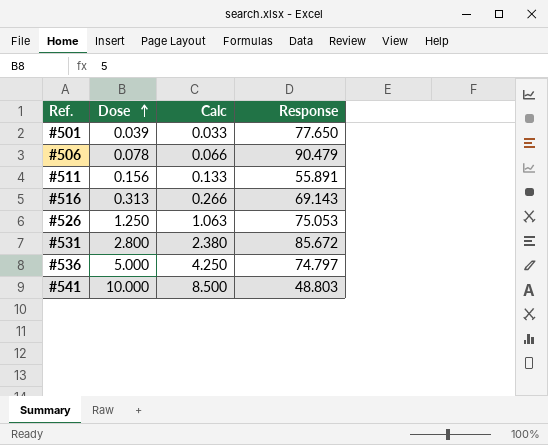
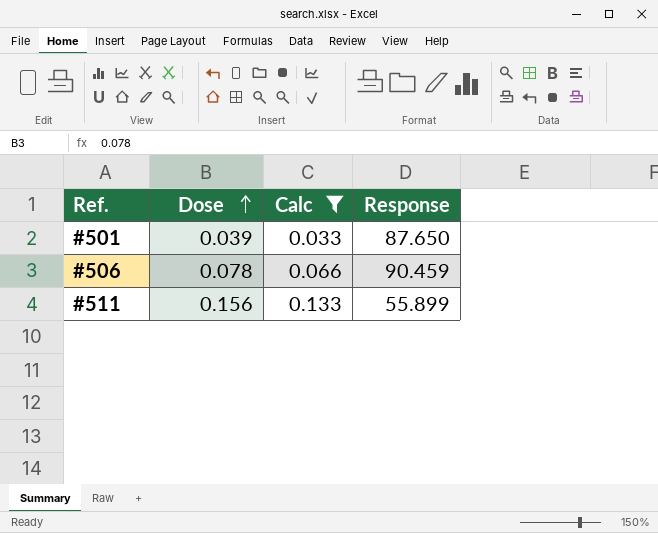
filter: none -> Calc <= 0.133
#501 | Response: 77.650 -> 87.650
#506 | Response: 90.479 -> 90.459
#511 | Response: 55.891 -> 55.899

